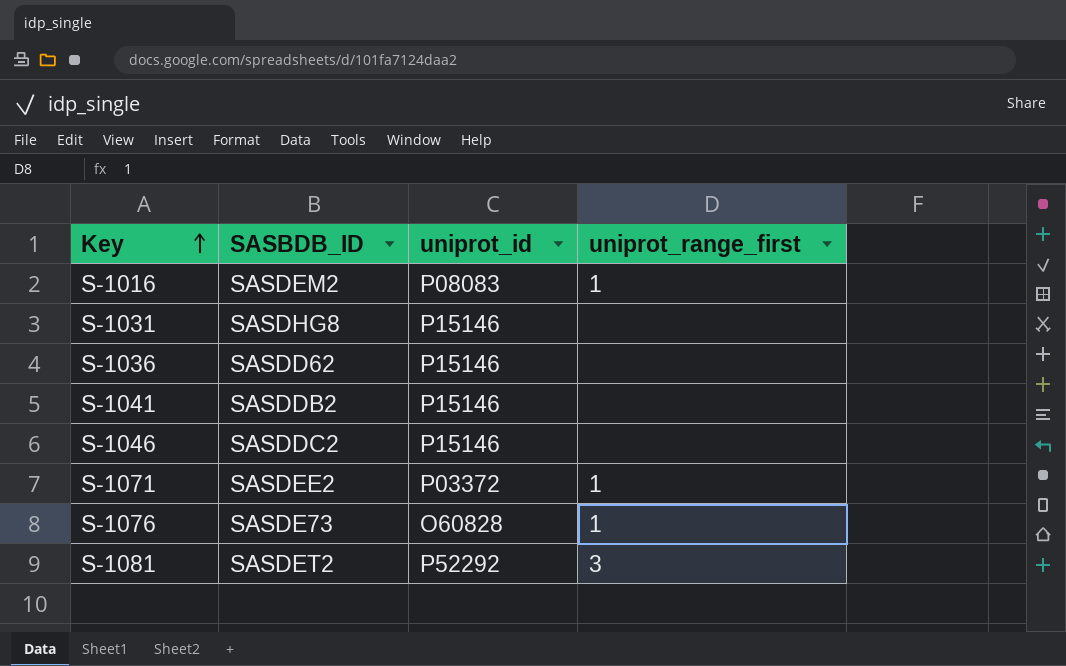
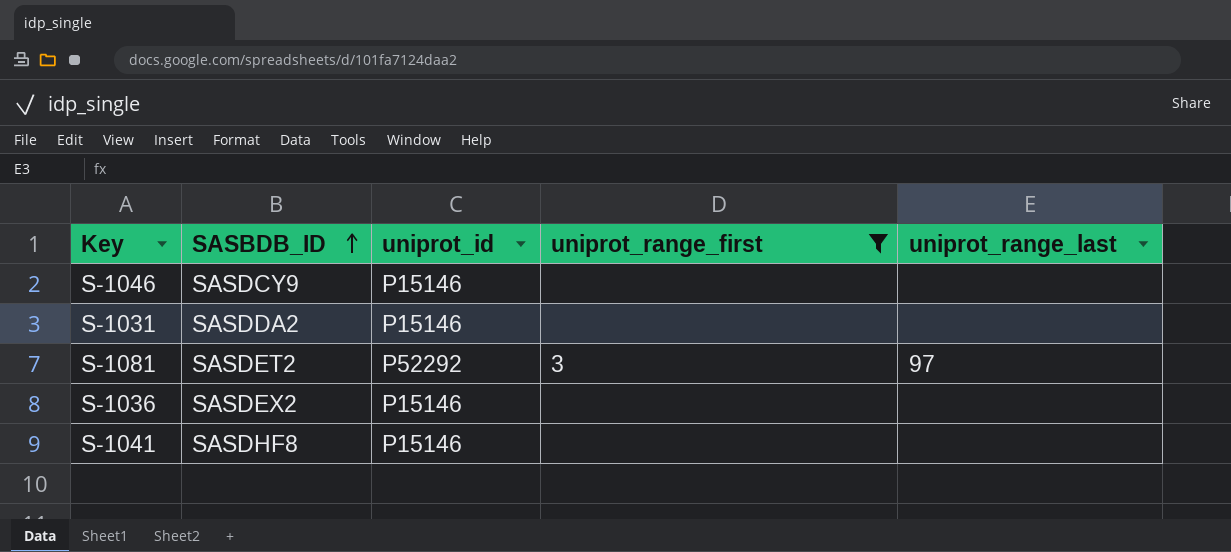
filter: none -> uniprot_range_first != 1
row order: Key ascending -> SASBDB_ID ascending
column uniprot_range_last | position: none -> 5
S-1046 | SASBDB_ID: SASDDC2 -> SASDCY9
S-1031 | SASBDB_ID: SASDHG8 -> SASDDA2
S-1036 | SASBDB_ID: SASDD62 -> SASDEX2
S-1041 | SASBDB_ID: SASDDB2 -> SASDHF8

